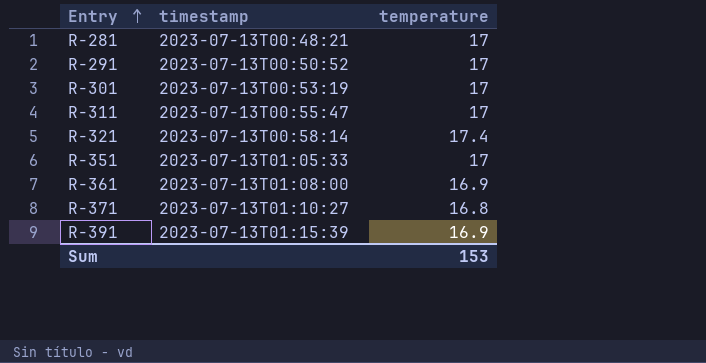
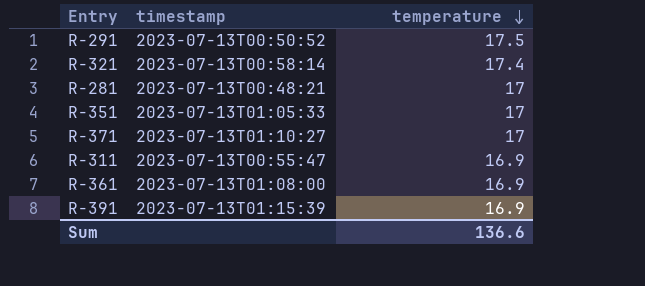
row order: Entry ascending -> temperature descending
row R-301: 2023-07-13T00:53:19 | 17 -> none
R-291 | temperature: 17 -> 17.5
R-371 | temperature: 16.8 -> 17
R-311 | temperature: 17 -> 16.9
Sum | temperature: 153 -> 136.6

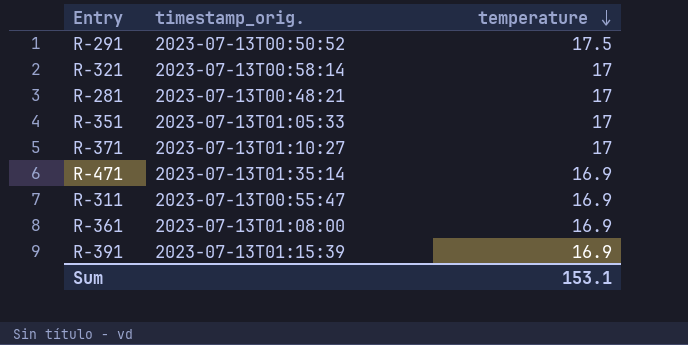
column name: timestamp -> timestamp_orig.
R-321 | temperature: 17.4 -> 17
row R-471: none -> 2023-07-13T01:35:14 | 16.9
Sum | temperature: 136.6 -> 153.1

